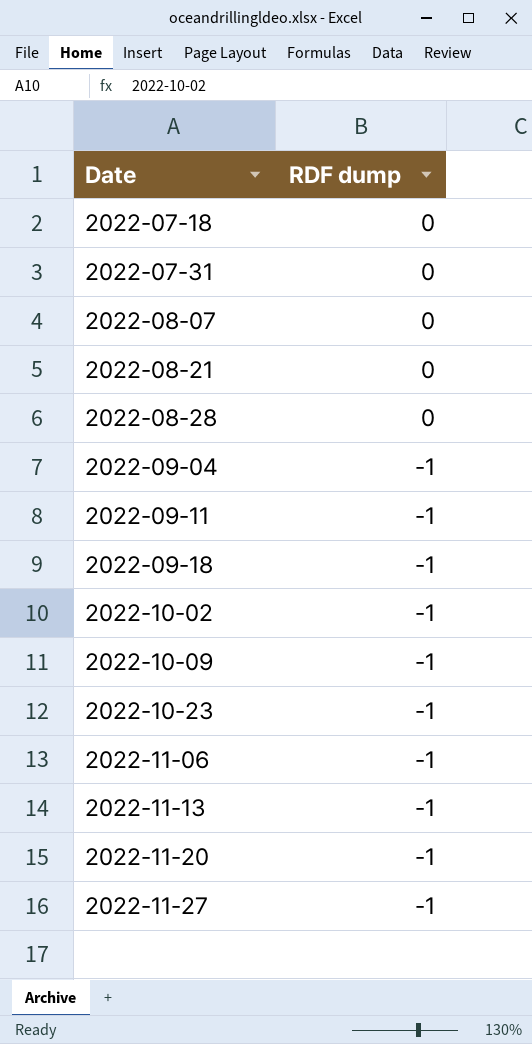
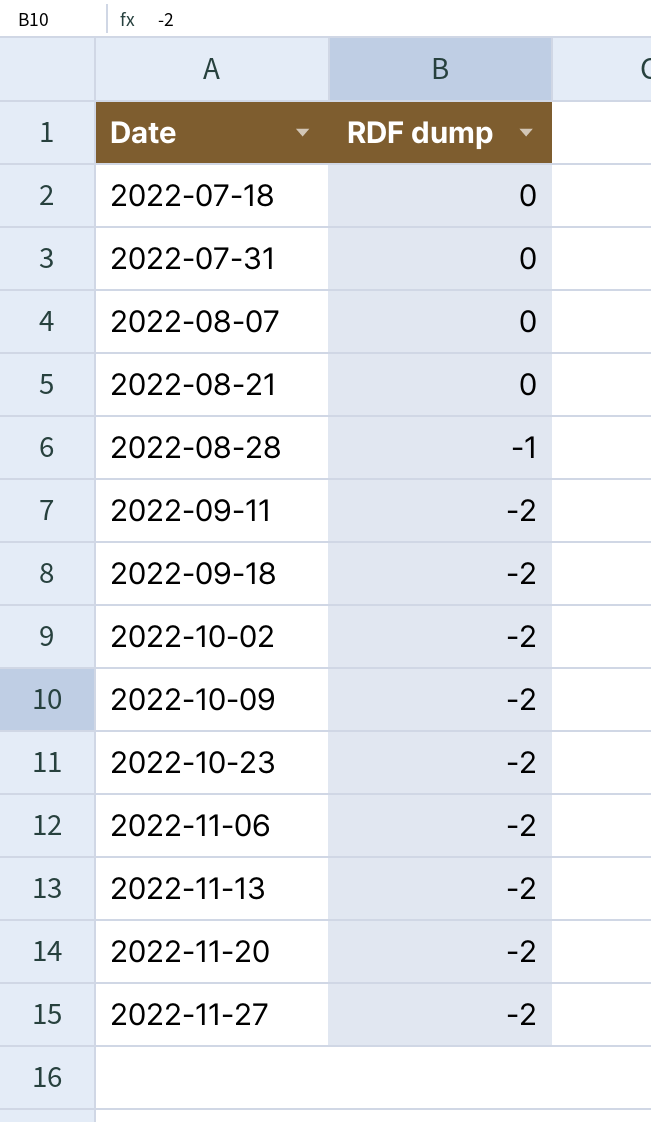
row 2022-09-04: -1 -> none
2022-08-28 | RDF dump: 0 -> -1
2022-09-11 | RDF dump: -1 -> -2
2022-09-18 | RDF dump: -1 -> -2
2022-10-02 | RDF dump: -1 -> -2
2022-10-09 | RDF dump: -1 -> -2
2022-10-23 | RDF dump: -1 -> -2
2022-11-06 | RDF dump: -1 -> -2
2022-11-13 | RDF dump: -1 -> -2
2022-11-20 | RDF dump: -1 -> -2
2022-11-27 | RDF dump: -1 -> -2

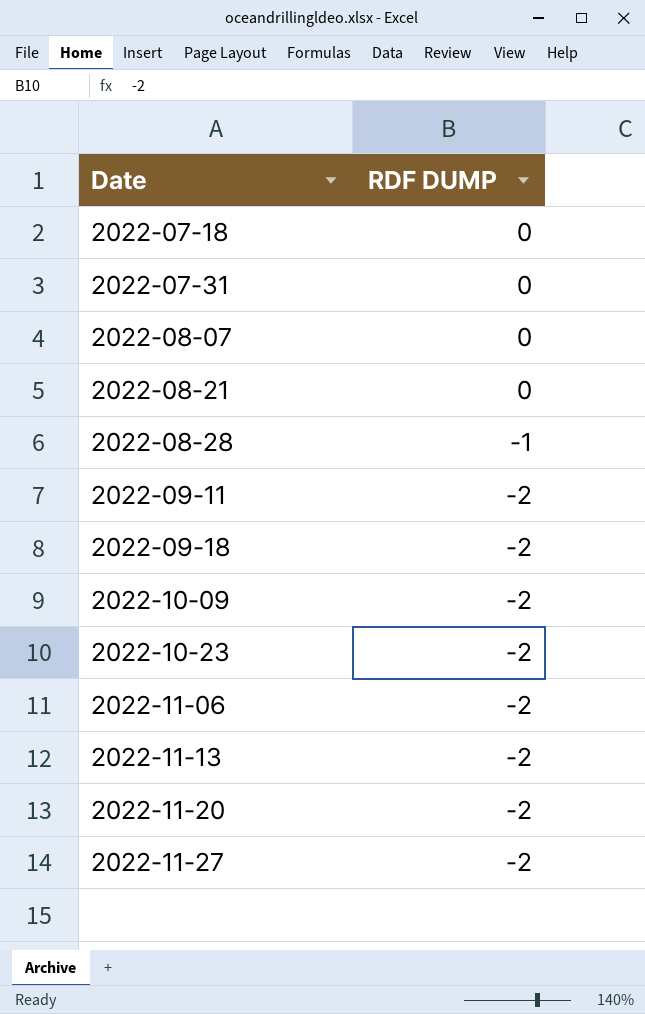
column name: RDF dump -> RDF DUMP
row 2022-10-02: -2 -> none

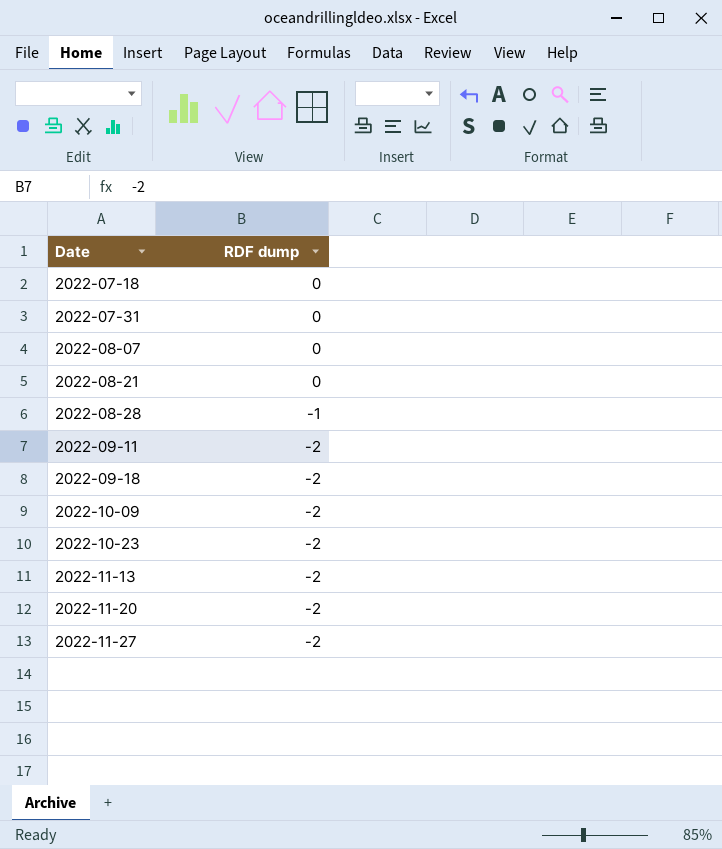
column name: RDF DUMP -> RDF dump
row 2022-11-06: -2 -> none

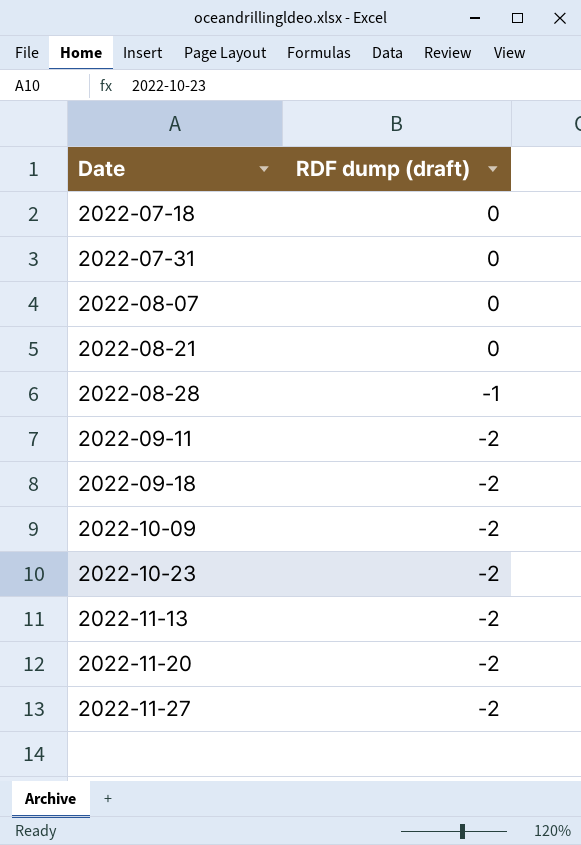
column name: RDF dump -> RDF dump (draft)

